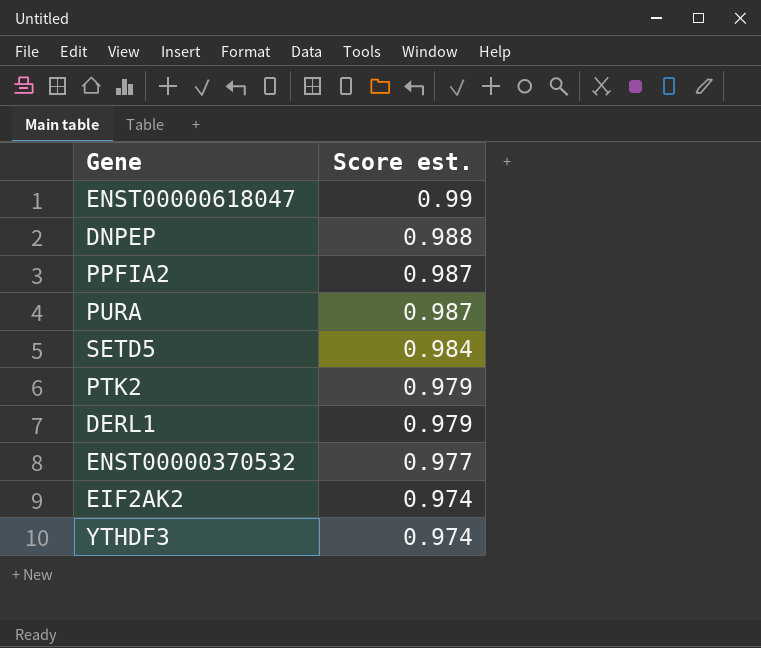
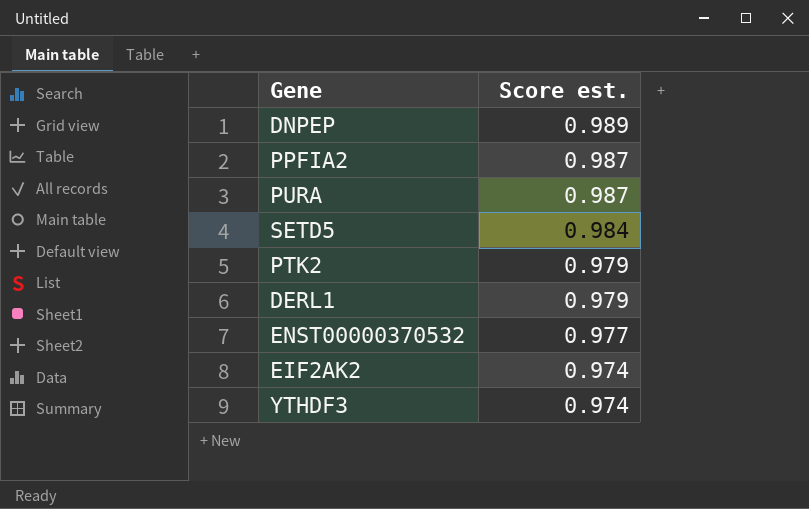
row ENST00000618047: 0.99 -> none
DNPEP | Score est.: 0.988 -> 0.989

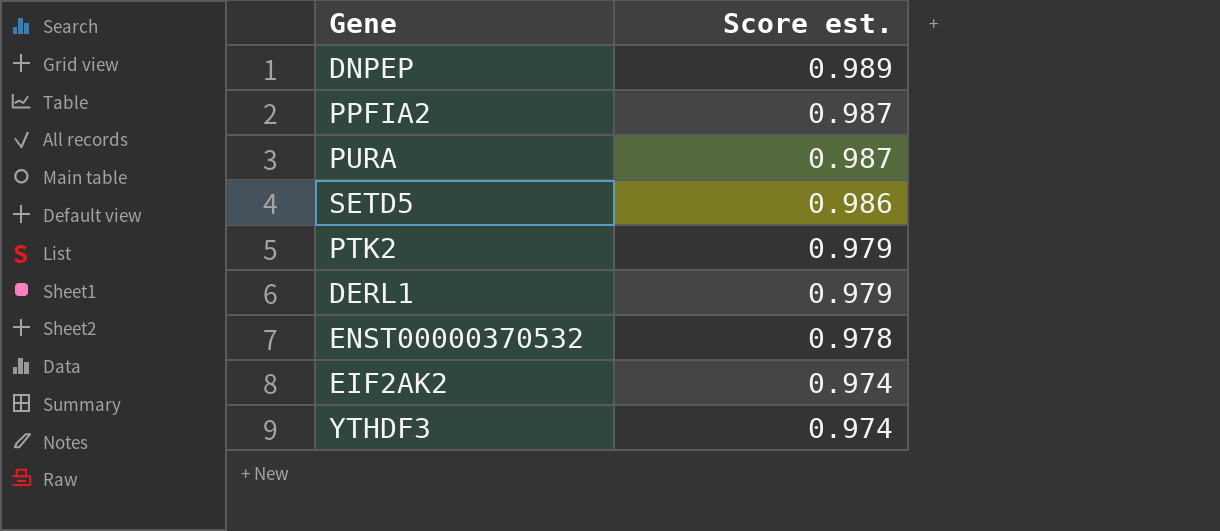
SETD5 | Score est.: 0.984 -> 0.986
ENST00000370532 | Score est.: 0.977 -> 0.978

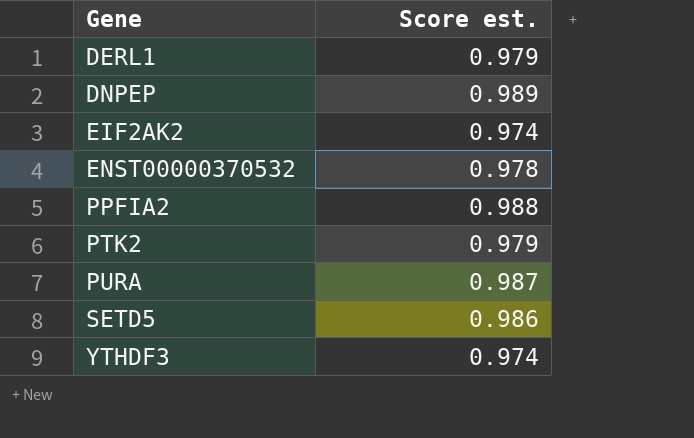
row order: Score est. descending -> Gene ascending
PPFIA2 | Score est.: 0.987 -> 0.988

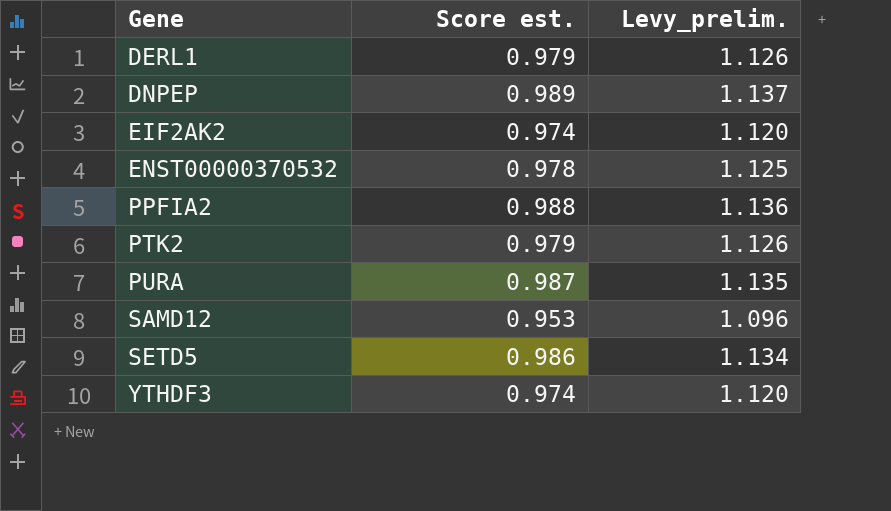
column Levy_prelim. | formula: none -> [Score est.] * 1.15
row SAMD12: none -> 0.953 | 1.096

